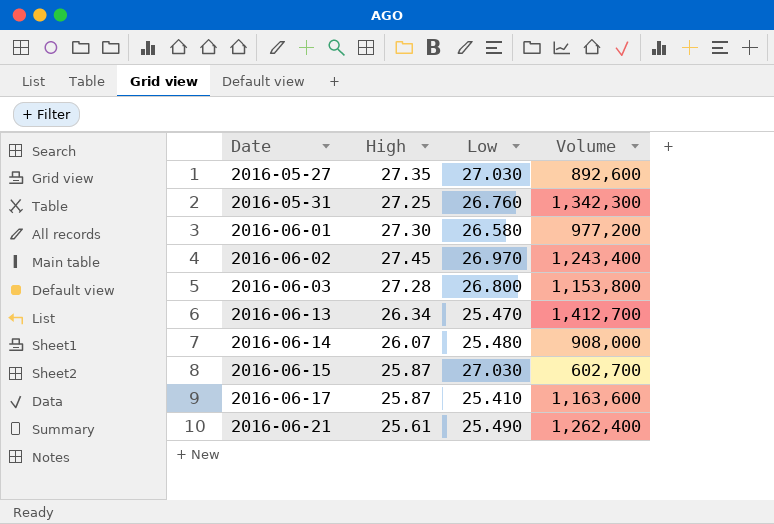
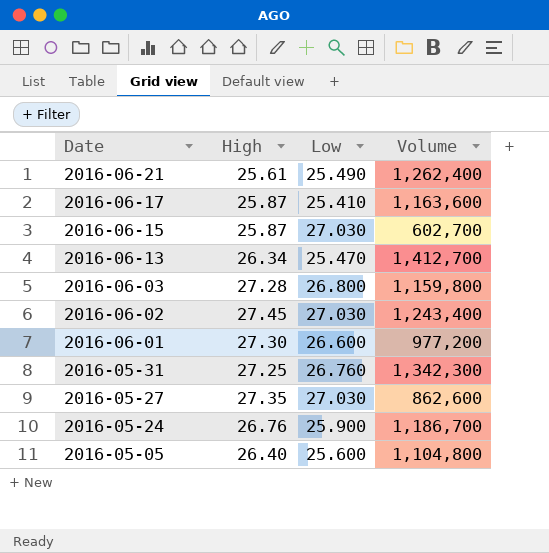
row order: Date ascending -> Date descending
row 2016-06-14: 26.07 | 25.480 | 908,000 -> none
2016-06-03 | Volume: 1,153,800 -> 1,159,800
2016-06-02 | Low: 26.970 -> 27.030
2016-06-01 | Low: 26.580 -> 26.600
2016-05-27 | Volume: 892,600 -> 862,600
row 2016-05-24: none -> 26.76 | 25.900 | 1,186,700
row 2016-05-05: none -> 26.40 | 25.600 | 1,104,800

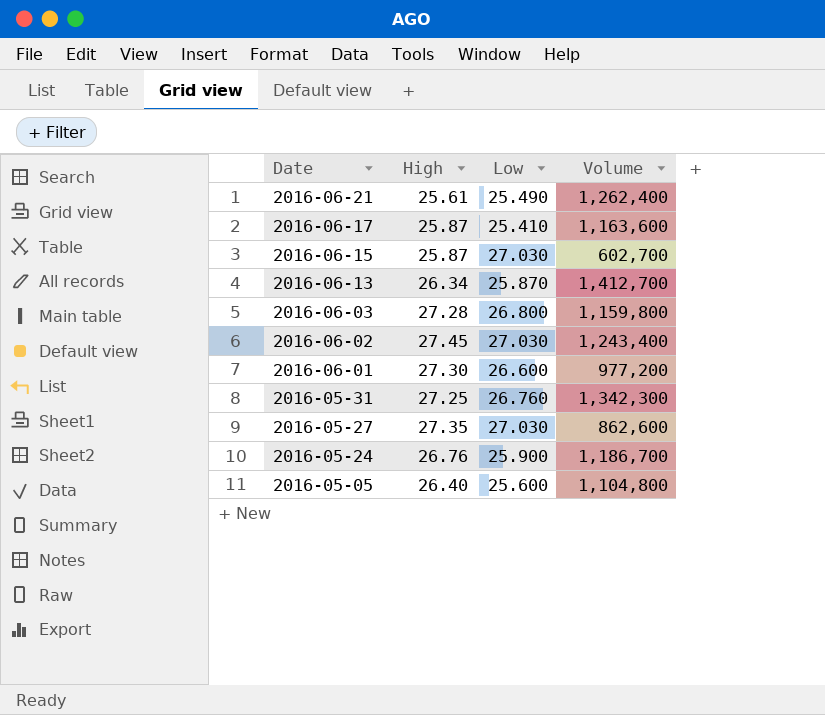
2016-06-13 | Low: 25.470 -> 25.870

